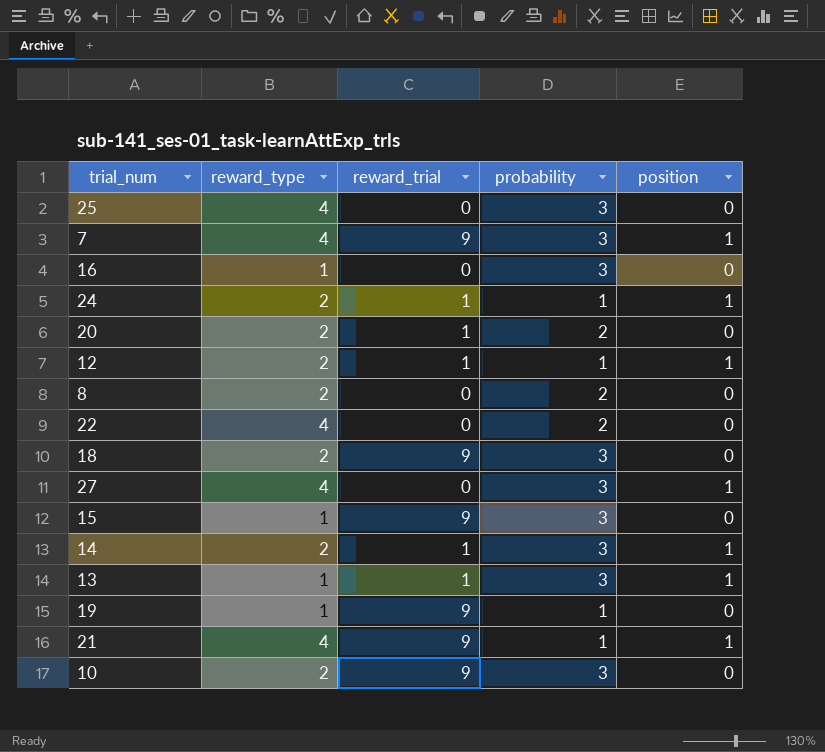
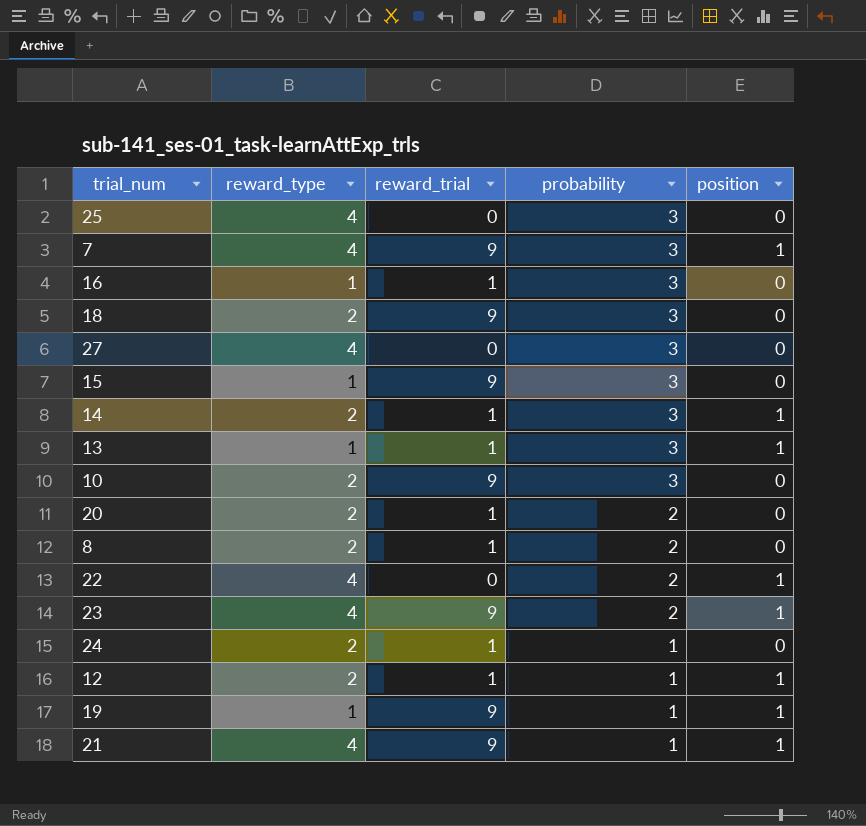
row order: none -> probability descending
16 | reward_trial: 0 -> 1
27 | position: 1 -> 0
8 | reward_trial: 0 -> 1
22 | position: 0 -> 1
row 23: none -> 4 | 9 | 2 | 1
24 | position: 1 -> 0
19 | position: 0 -> 1

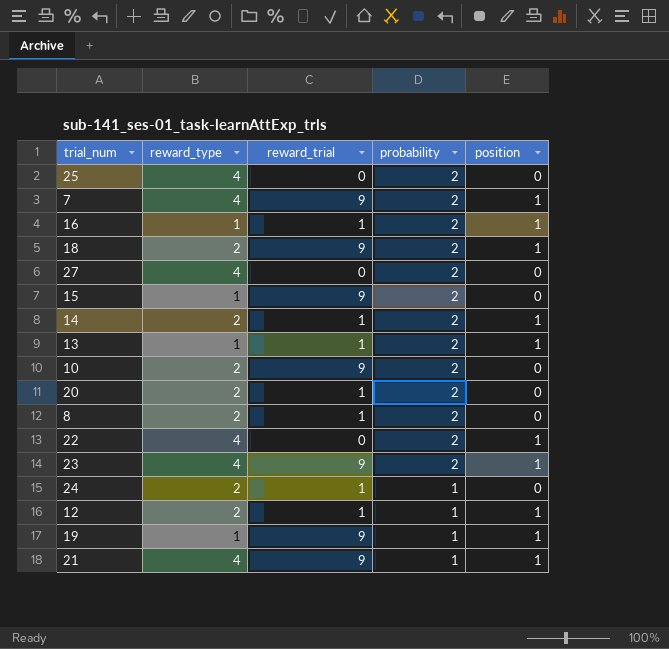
25 | probability: 3 -> 2
7 | probability: 3 -> 2
16 | probability: 3 -> 2
16 | position: 0 -> 1
18 | probability: 3 -> 2
18 | position: 0 -> 1
27 | probability: 3 -> 2
15 | probability: 3 -> 2
14 | probability: 3 -> 2
13 | probability: 3 -> 2
10 | probability: 3 -> 2

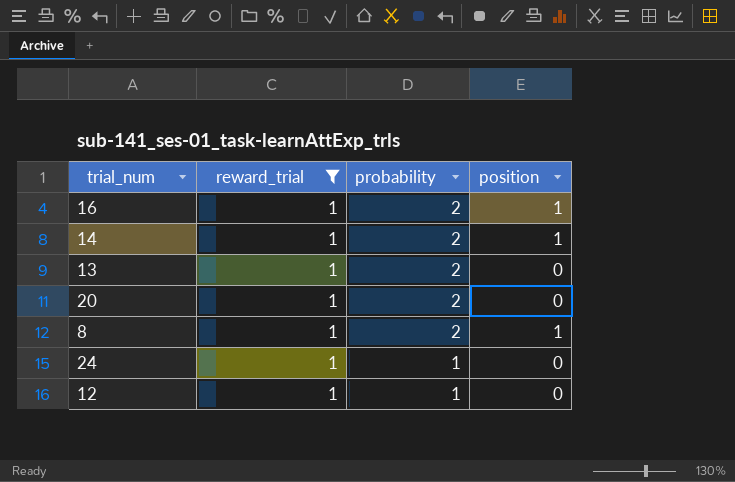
filter: none -> reward_trial = 1
column reward_type | position: 2 -> none
13 | position: 1 -> 0
8 | position: 0 -> 1
12 | position: 1 -> 0

